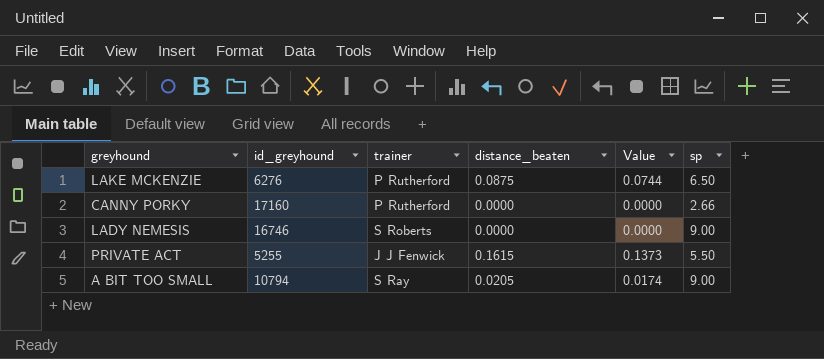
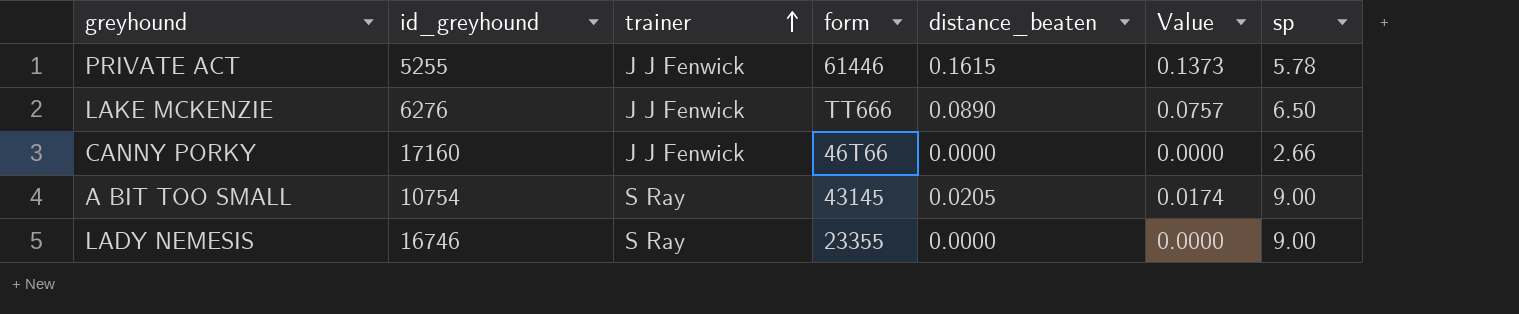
row order: none -> trainer ascending
column form | position: none -> 4
PRIVATE ACT | sp: 5.50 -> 5.78
LAKE MCKENZIE | trainer: P Rutherford -> J J Fenwick
LAKE MCKENZIE | distance_beaten: 0.0875 -> 0.0890
LAKE MCKENZIE | Value: 0.0744 -> 0.0757
CANNY PORKY | trainer: P Rutherford -> J J Fenwick
A BIT TOO SMALL | id_greyhound: 10794 -> 10754
LADY NEMESIS | trainer: S Roberts -> S Ray

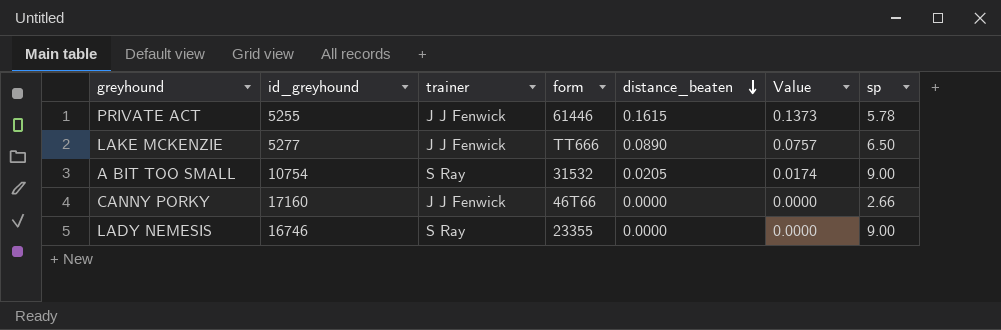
row order: trainer ascending -> distance_beaten descending
LAKE MCKENZIE | id_greyhound: 6276 -> 5277
A BIT TOO SMALL | form: 43145 -> 31532

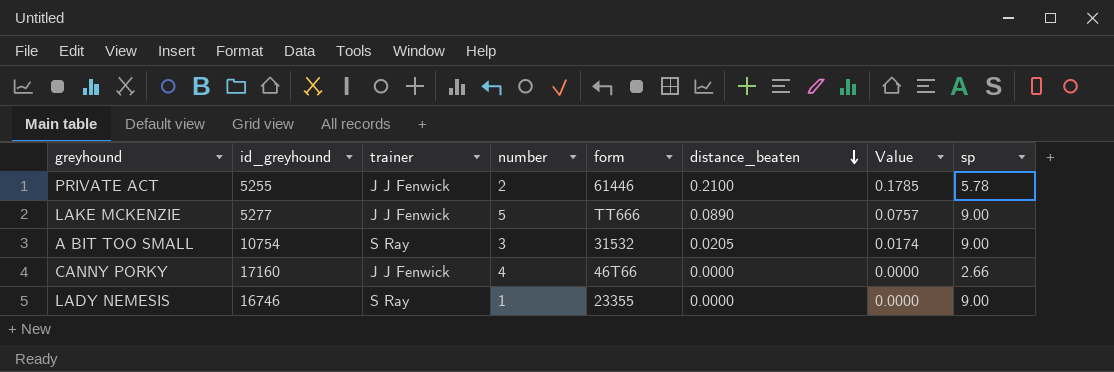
column number | position: none -> 4
PRIVATE ACT | distance_beaten: 0.1615 -> 0.2100
PRIVATE ACT | Value: 0.1373 -> 0.1785
LAKE MCKENZIE | sp: 6.50 -> 9.00

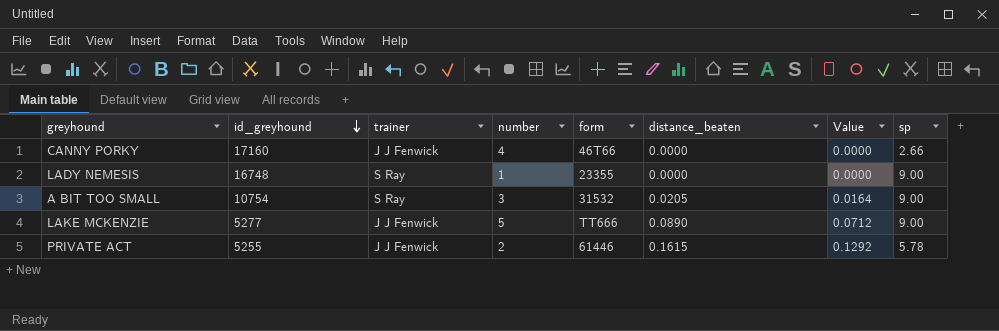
row order: distance_beaten descending -> id_greyhound descending
column Value | formula: [distance_beaten] * 0.85 -> [distance_beaten] * 0.8
LADY NEMESIS | id_greyhound: 16746 -> 16748
PRIVATE ACT | distance_beaten: 0.2100 -> 0.1615

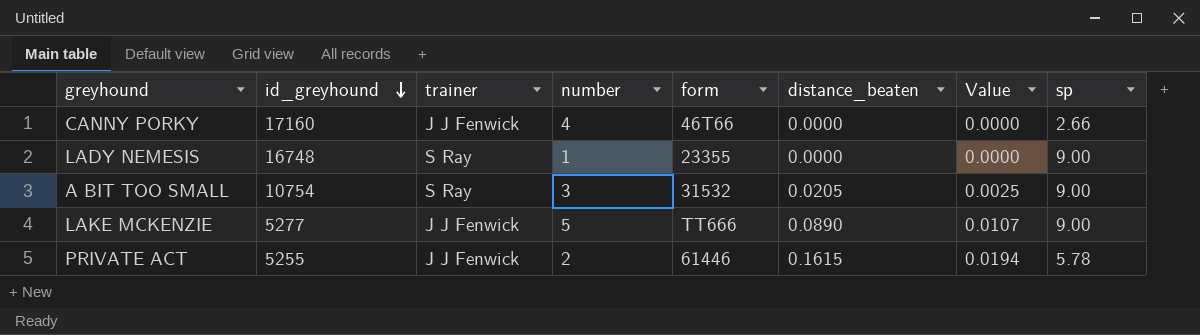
column Value | formula: [distance_beaten] * 0.8 -> [distance_beaten] * 0.12

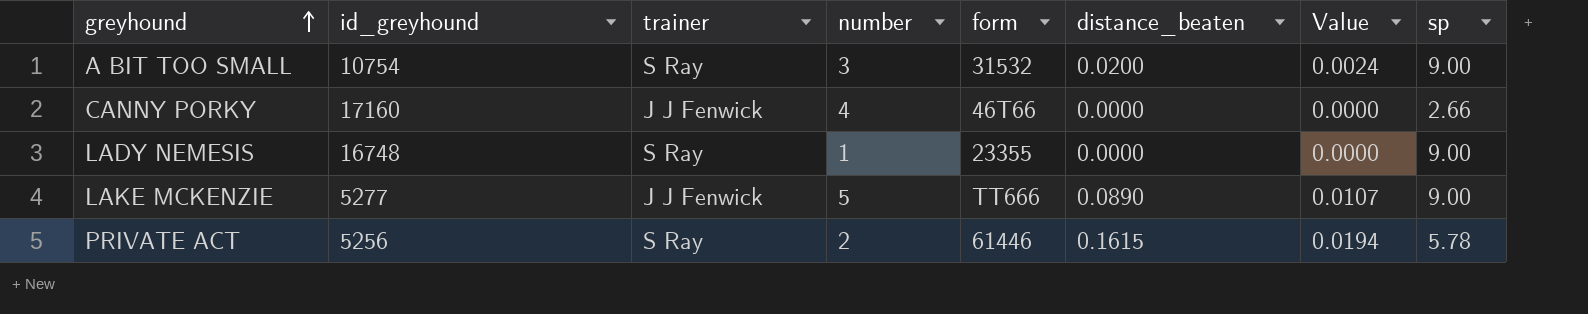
row order: id_greyhound descending -> greyhound ascending
A BIT TOO SMALL | distance_beaten: 0.0205 -> 0.0200
A BIT TOO SMALL | Value: 0.0025 -> 0.0024
PRIVATE ACT | id_greyhound: 5255 -> 5256
PRIVATE ACT | trainer: J J Fenwick -> S Ray

